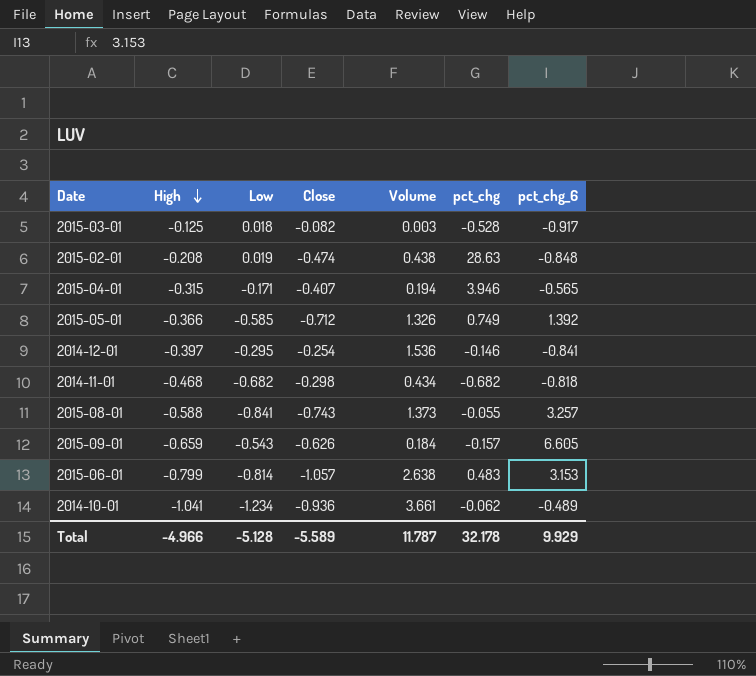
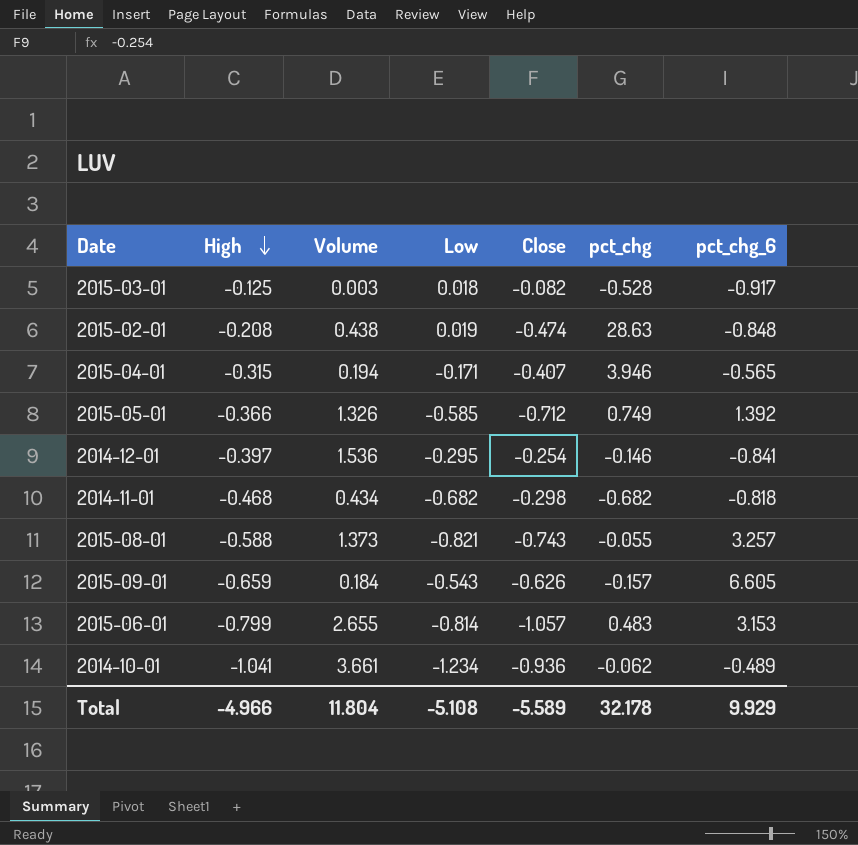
column Volume | position: 5 -> 3
2015-08-01 | Low: -0.841 -> -0.821
2015-06-01 | Volume: 2.638 -> 2.655
Total | Volume: 11.787 -> 11.804
Total | Low: -5.128 -> -5.108

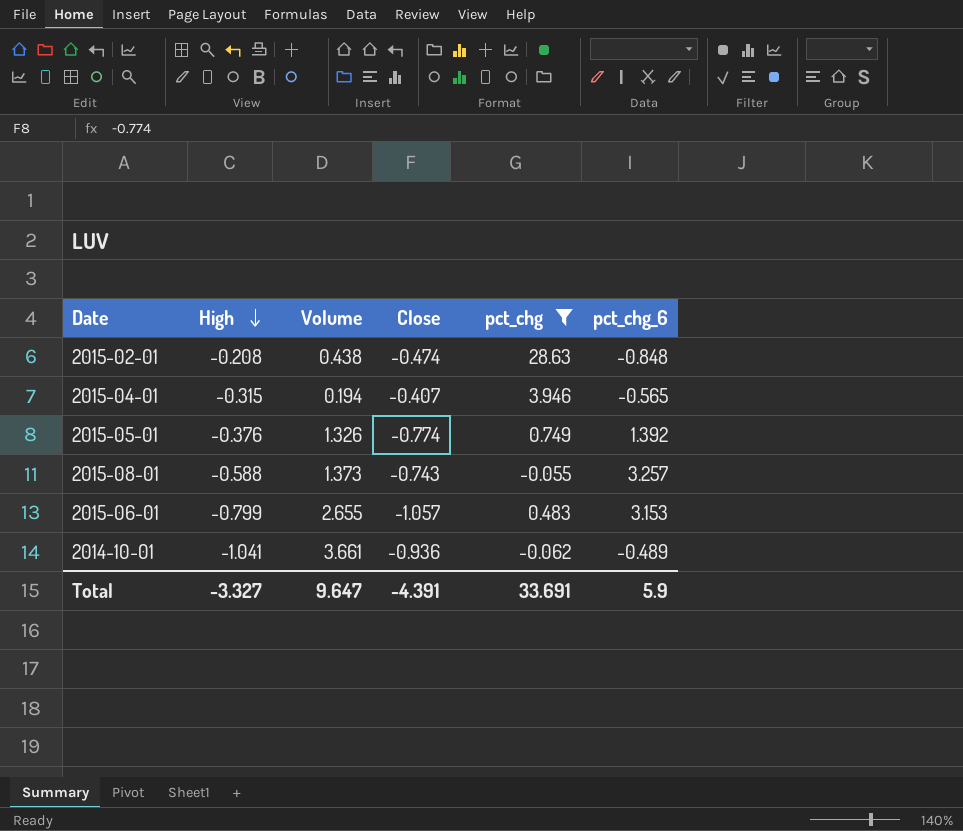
filter: none -> pct_chg >= -0.062
column Low | position: 4 -> none
2015-05-01 | High: -0.366 -> -0.376
2015-05-01 | Close: -0.712 -> -0.774
Total | High: -4.966 -> -3.327
Total | Volume: 11.804 -> 9.647
Total | Close: -5.589 -> -4.391
Total | pct_chg: 32.178 -> 33.691
Total | pct_chg_6: 9.929 -> 5.9

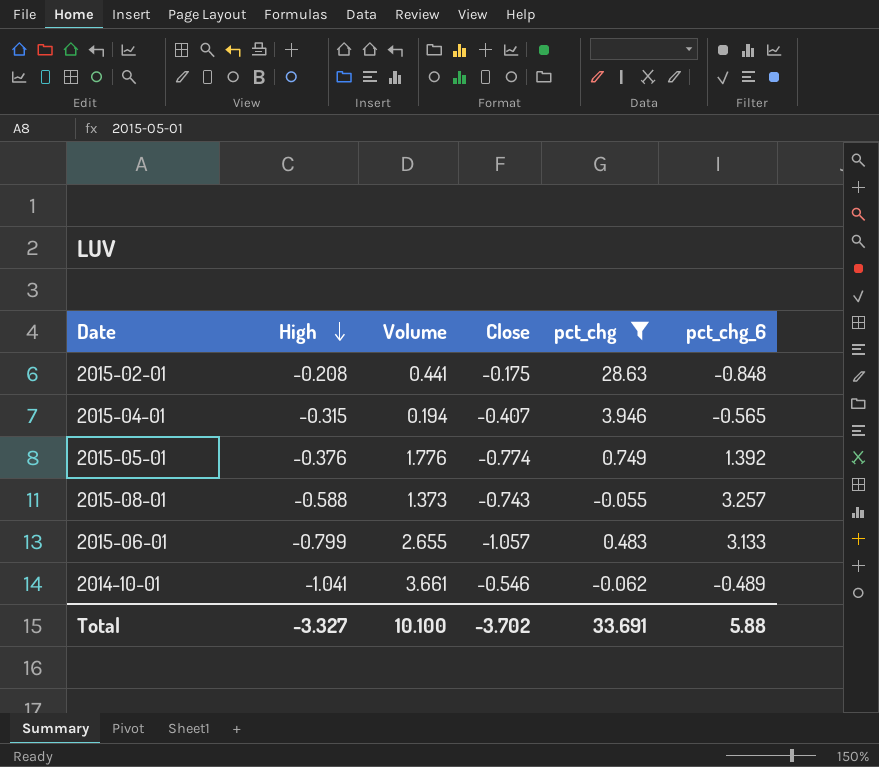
2015-02-01 | Volume: 0.438 -> 0.441
2015-02-01 | Close: -0.474 -> -0.175
2015-05-01 | Volume: 1.326 -> 1.776
2015-06-01 | pct_chg_6: 3.153 -> 3.133
2014-10-01 | Close: -0.936 -> -0.546
Total | Volume: 9.647 -> 10.100
Total | Close: -4.391 -> -3.702
Total | pct_chg_6: 5.9 -> 5.88

